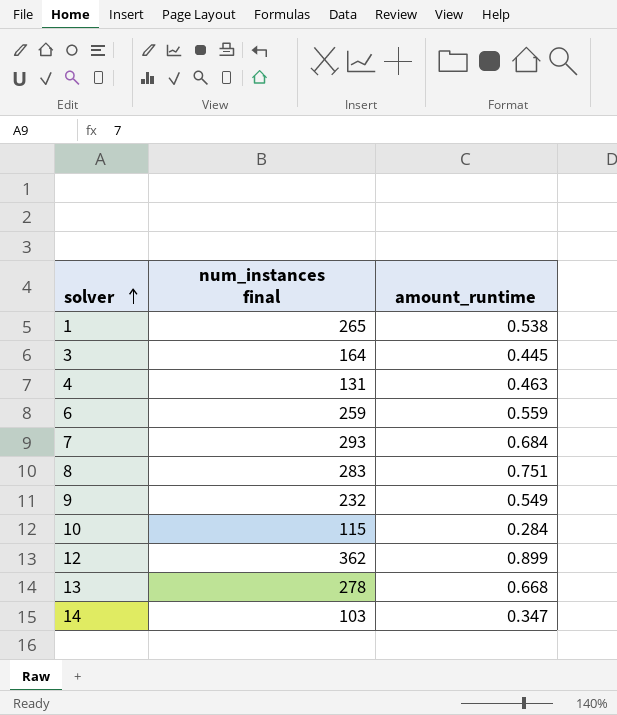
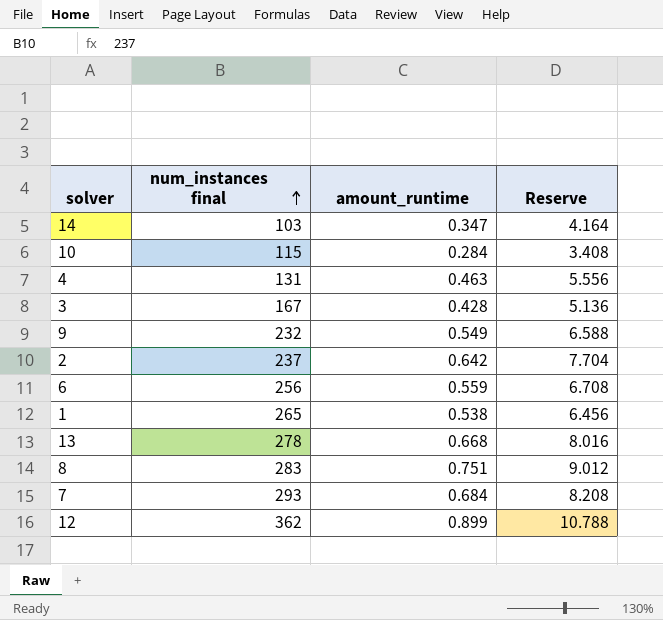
row order: solver ascending -> num_instances final ascending
column Reserve | formula: none -> [amount_runtime] * 12
3 | num_instances final: 164 -> 167
3 | amount_runtime: 0.445 -> 0.428
row 2: none -> 237 | 0.642 | 7.704
6 | num_instances final: 259 -> 256

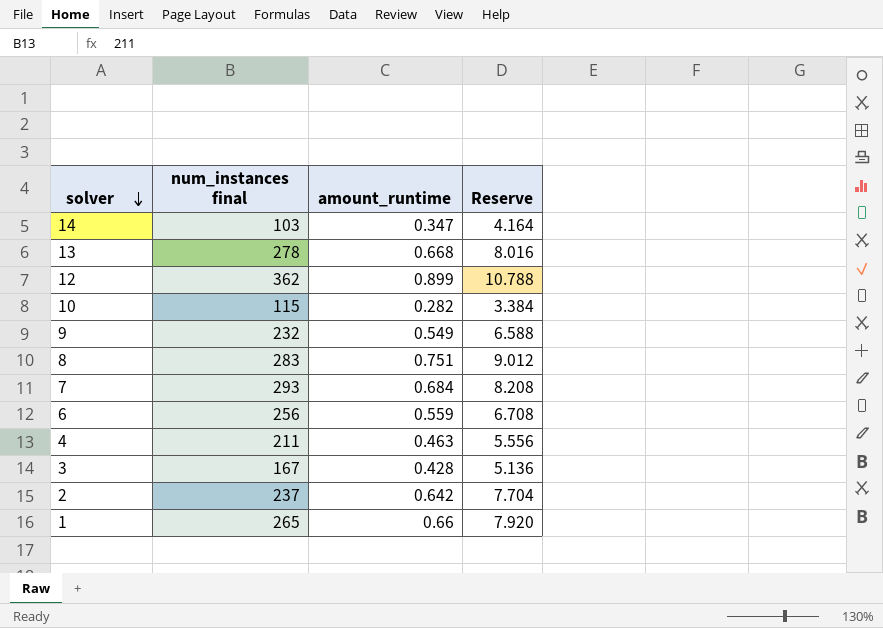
row order: num_instances final ascending -> solver descending
10 | amount_runtime: 0.284 -> 0.282
10 | Reserve: 3.408 -> 3.384
4 | num_instances final: 131 -> 211
1 | amount_runtime: 0.538 -> 0.66
1 | Reserve: 6.456 -> 7.920

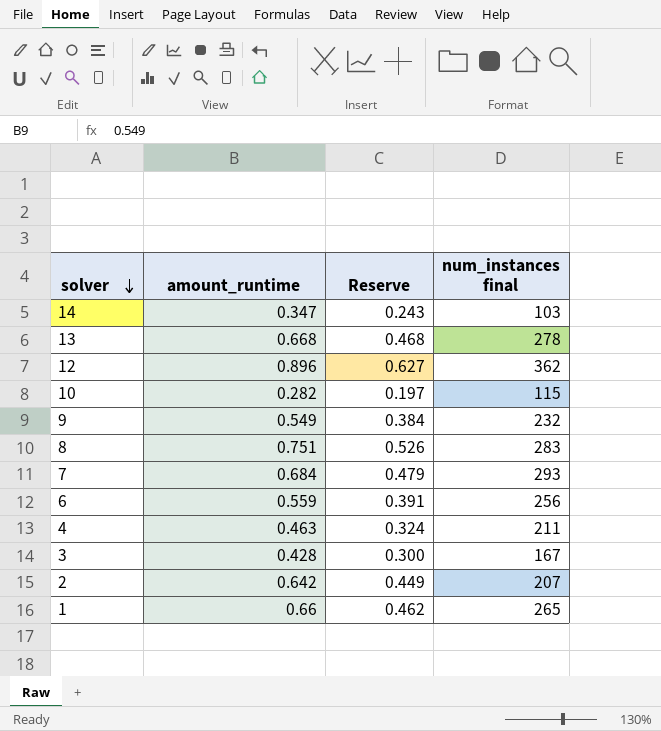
column Reserve | formula: [amount_runtime] * 12 -> [amount_runtime] * 0.7
column num_instances final | position: 2 -> 4
12 | amount_runtime: 0.899 -> 0.896
2 | num_instances final: 237 -> 207

